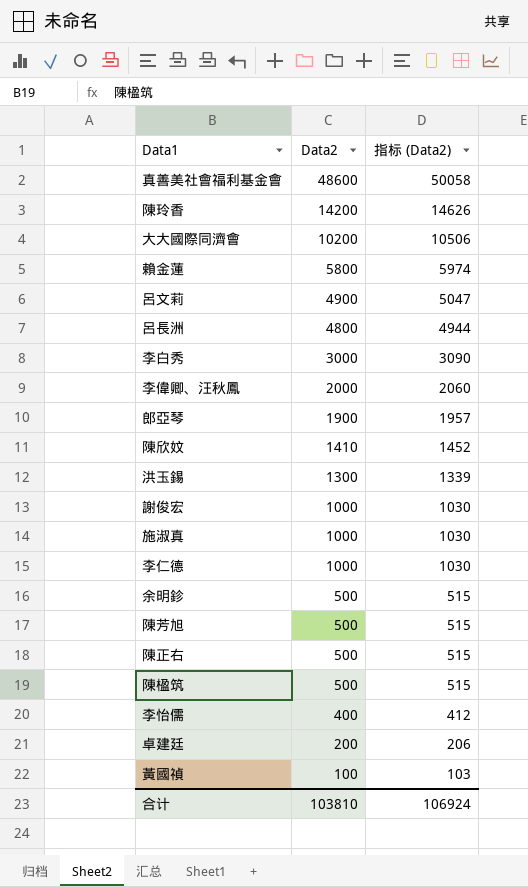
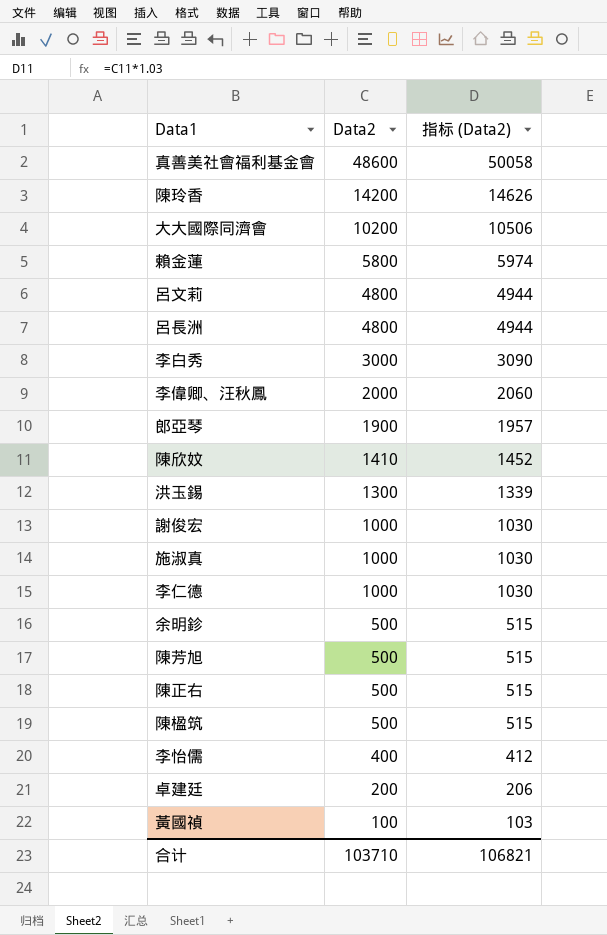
呂文莉 | Data2: 4900 -> 4800
呂文莉 | 指标 (Data2): 5047 -> 4944
合计 | Data2: 103810 -> 103710
合计 | 指标 (Data2): 106924 -> 106821

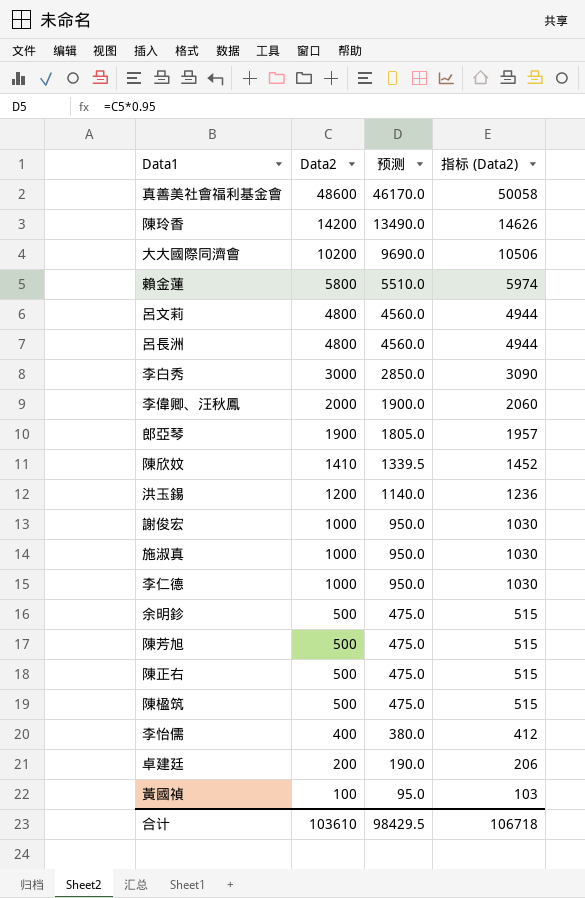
column 预测 | formula: none -> [Data2] * 0.95
洪玉錫 | Data2: 1300 -> 1200
洪玉錫 | 指标 (Data2): 1339 -> 1236
合计 | Data2: 103710 -> 103610
合计 | 指标 (Data2): 106821 -> 106718

